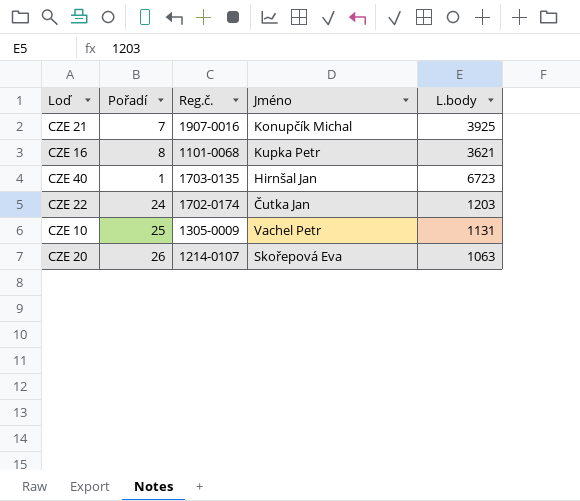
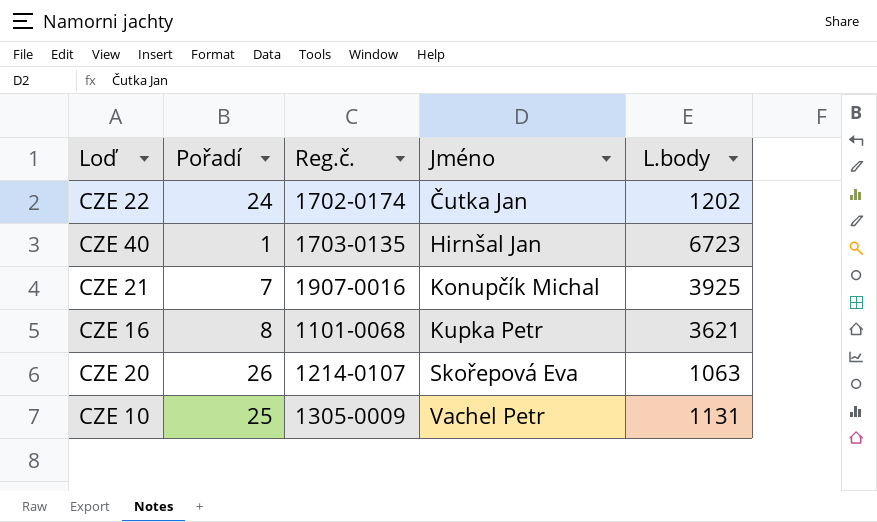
row order: none -> Jméno ascending
CZE 22 | L.body: 1203 -> 1202

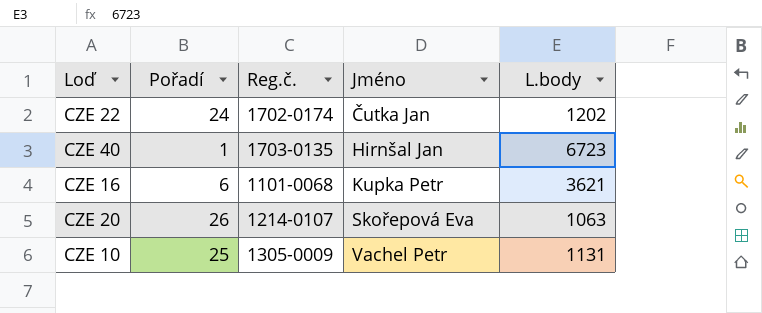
row CZE 21: 7 | 1907-0016 | Konupčík Michal | 3925 -> none
CZE 16 | Pořadí: 8 -> 6

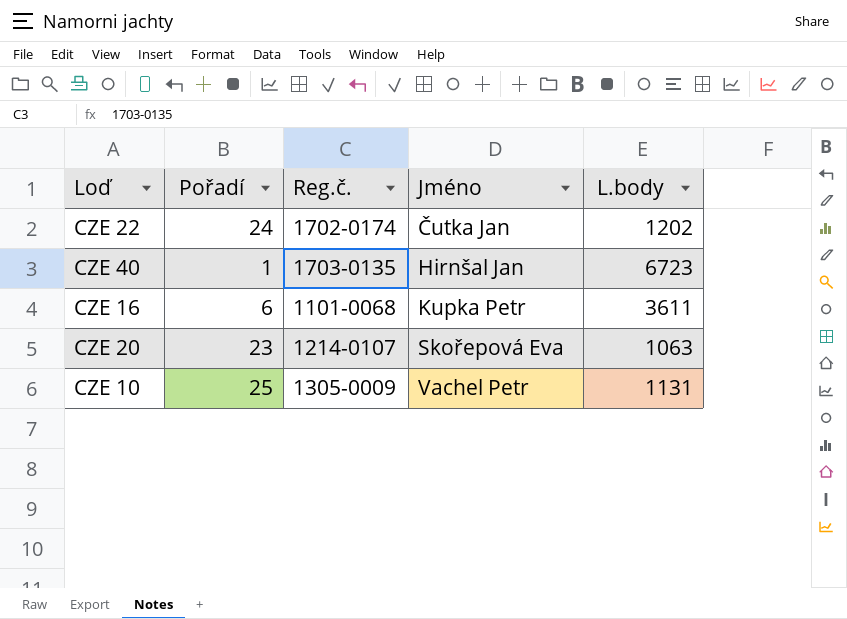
CZE 16 | L.body: 3621 -> 3611
CZE 20 | Pořadí: 26 -> 23

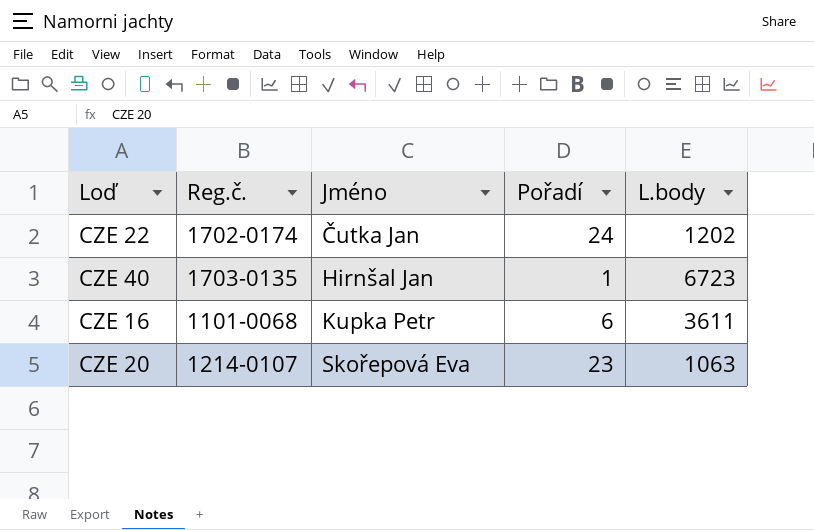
column Pořadí | position: 2 -> 4
row CZE 10: 25 | 1305-0009 | Vachel Petr | 1131 -> none

